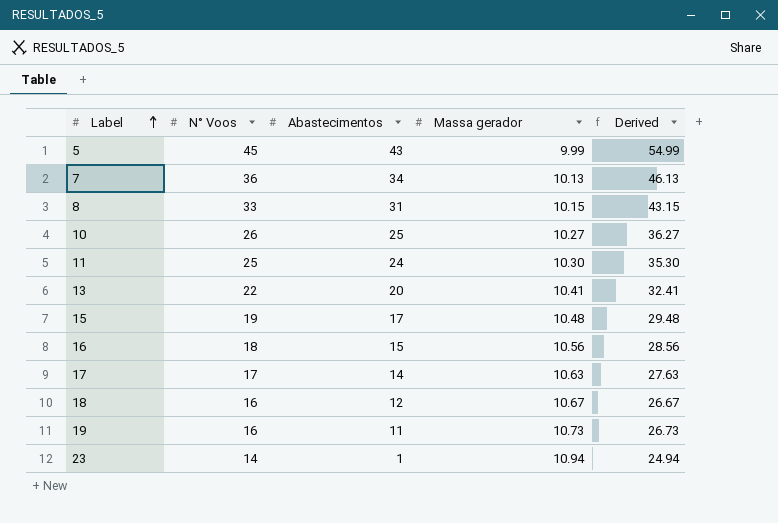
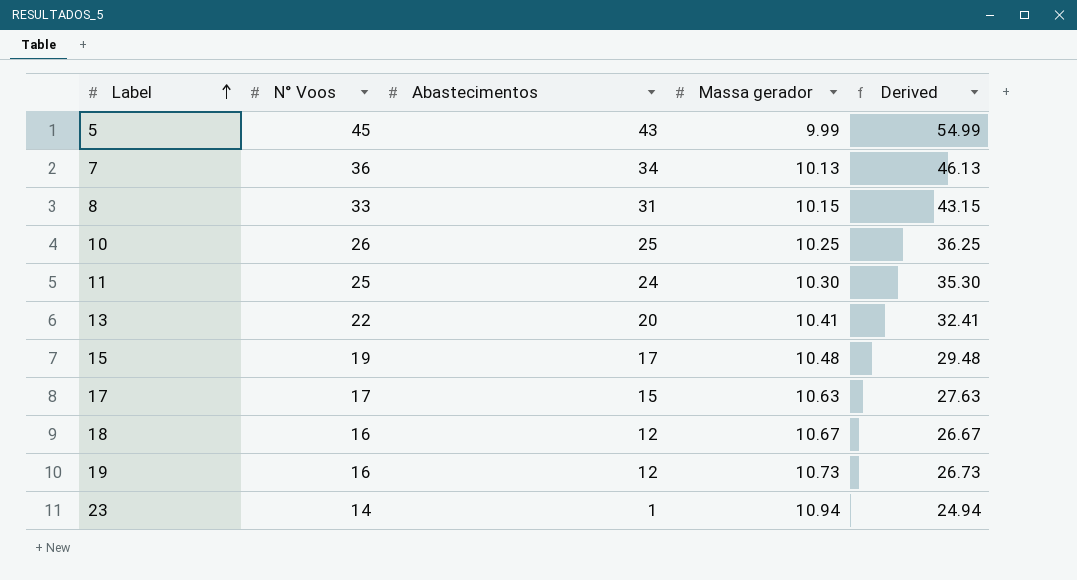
row 16: 18 | 15 | 10.56 | 28.56 -> none
10 | Massa gerador: 10.27 -> 10.25
10 | Derived: 36.27 -> 36.25
17 | Abastecimentos: 14 -> 15
19 | Abastecimentos: 11 -> 12

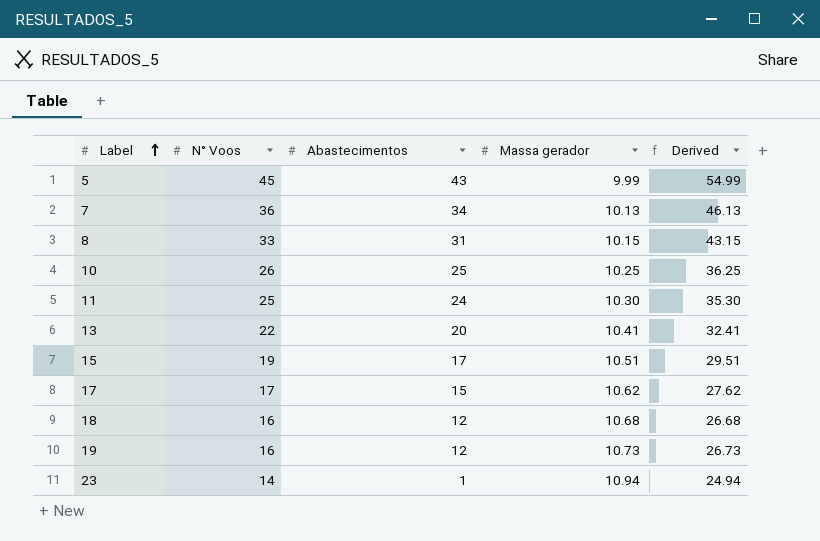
15 | Massa gerador: 10.48 -> 10.51
15 | Derived: 29.48 -> 29.51
17 | Massa gerador: 10.63 -> 10.62
17 | Derived: 27.63 -> 27.62
18 | Massa gerador: 10.67 -> 10.68
18 | Derived: 26.67 -> 26.68

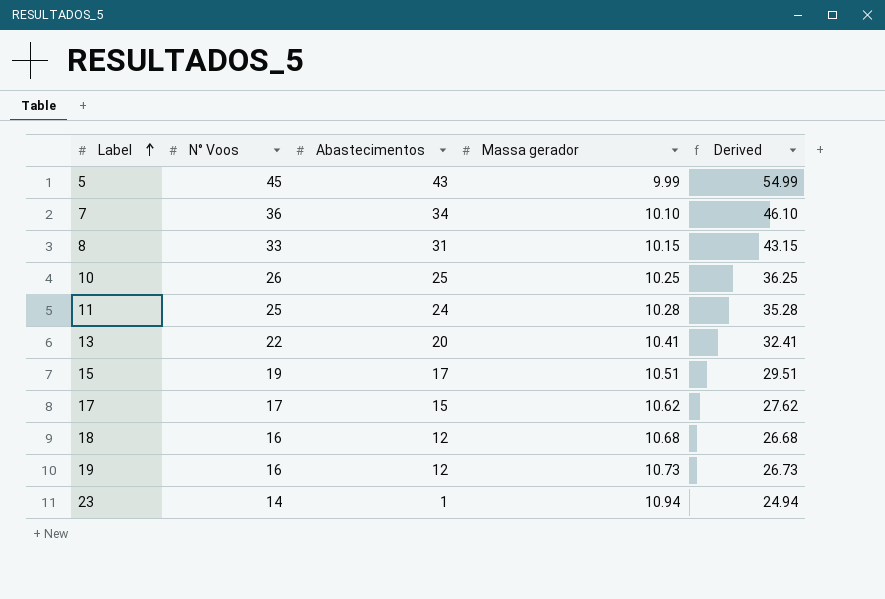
7 | Massa gerador: 10.13 -> 10.10
7 | Derived: 46.13 -> 46.10
11 | Massa gerador: 10.30 -> 10.28
11 | Derived: 35.30 -> 35.28

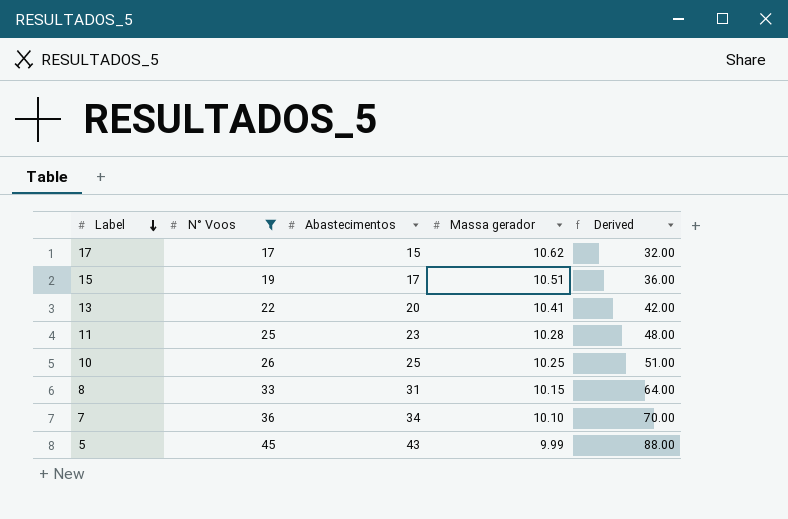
filter: none -> N° Voos >= 17
row order: Label ascending -> Label descending
column Derived | formula: [N° Voos] + [Massa gerador] -> [N° Voos] + [Abastecimentos]
11 | Abastecimentos: 24 -> 23

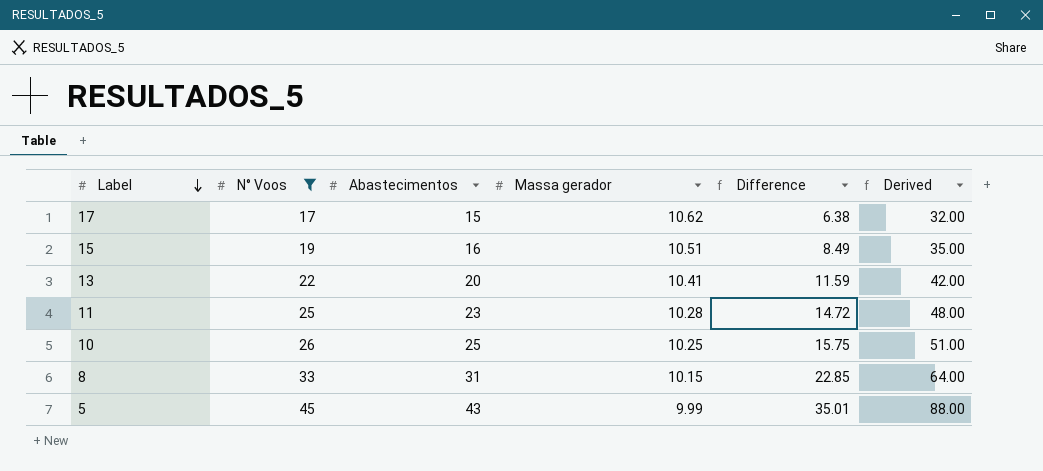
column Difference | formula: none -> [N° Voos] - [Massa gerador]
row 7: 36 | 34 | 10.10 | 70.00 -> none
15 | Abastecimentos: 17 -> 16
15 | Derived: 36.00 -> 35.00

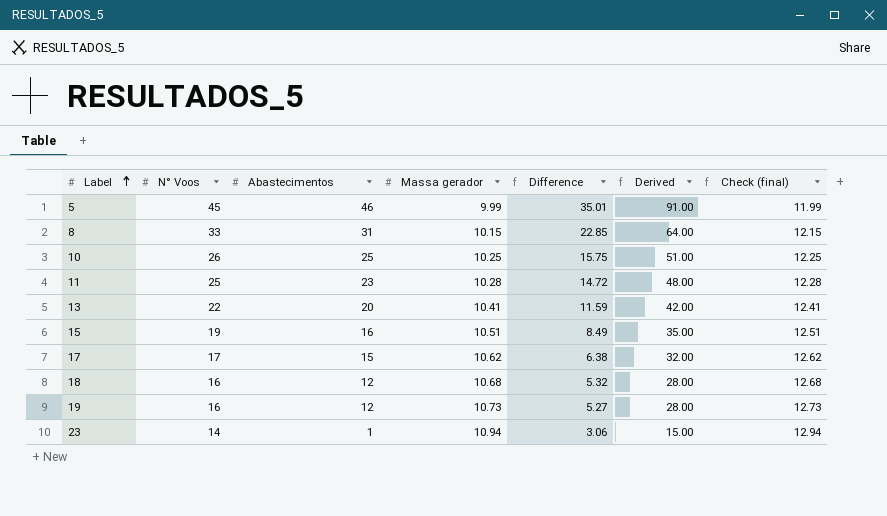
filter: N° Voos >= 17 -> none
row order: Label descending -> Label ascending
column Check (final) | formula: none -> [Massa gerador] + 2
5 | Abastecimentos: 43 -> 46
5 | Derived: 88.00 -> 91.00

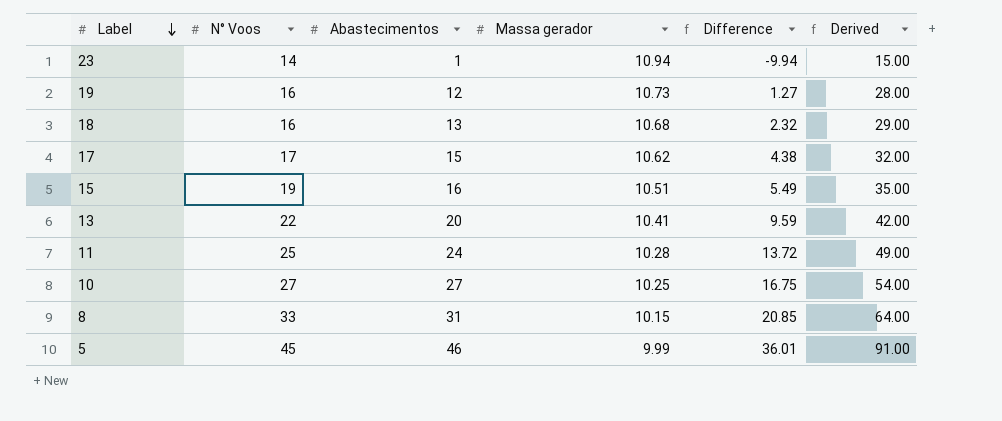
row order: Label ascending -> Label descending
column Check (final) | formula: [Massa gerador] + 2 -> none
column Difference | formula: [N° Voos] - [Massa gerador] -> [Abastecimentos] - [Massa gerador]
18 | Abastecimentos: 12 -> 13
18 | Derived: 28.00 -> 29.00
11 | Abastecimentos: 23 -> 24
11 | Derived: 48.00 -> 49.00
10 | N° Voos: 26 -> 27
10 | Abastecimentos: 25 -> 27
10 | Derived: 51.00 -> 54.00

